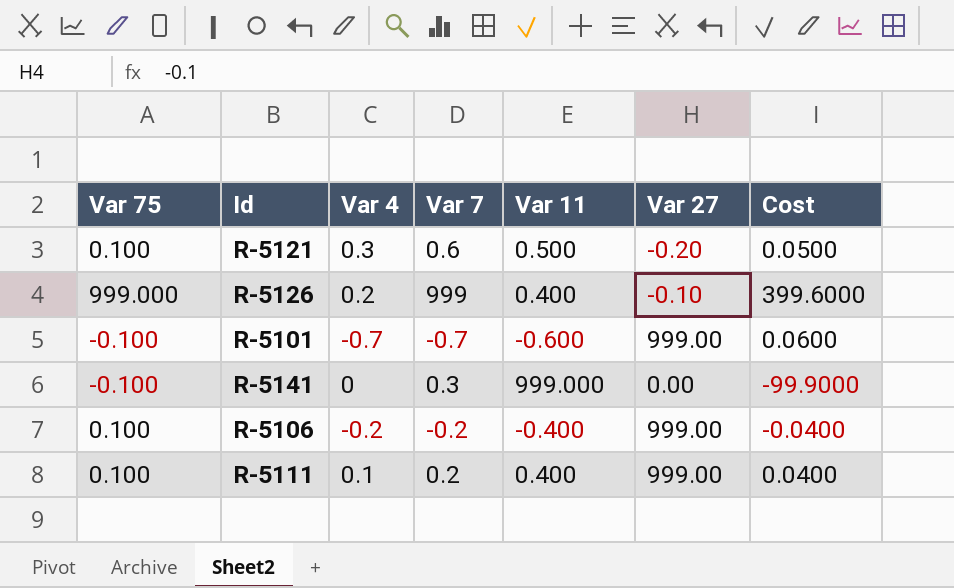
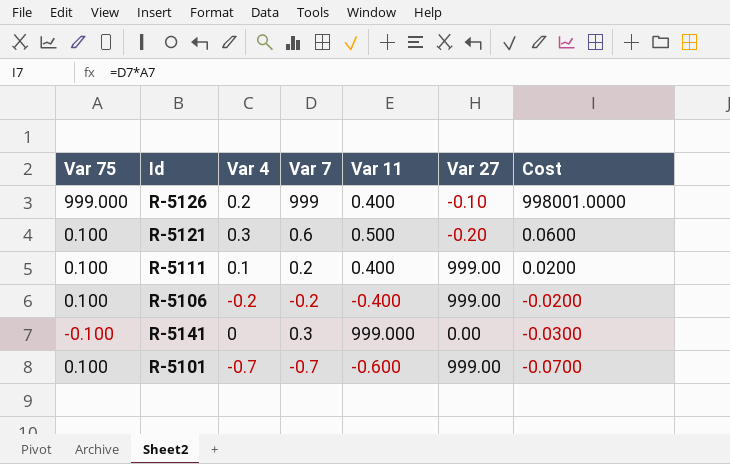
row order: none -> Cost descending
column Cost | formula: [Var 75] * [Var 11] -> [Var 75] * [Var 7]
R-5101 | Var 75: -0.100 -> 0.100

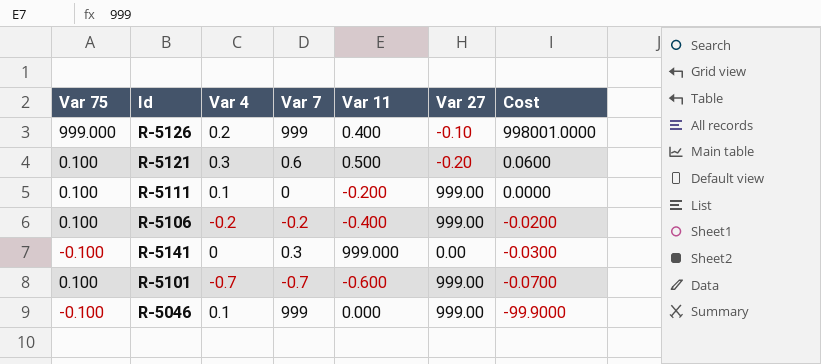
R-5111 | Var 7: 0.2 -> 0
R-5111 | Var 11: 0.400 -> -0.200
R-5111 | Cost: 0.0200 -> 0.0000
row R-5046: none -> -0.100 | 0.1 | 999 | 0.000 | 999.00 | -99.9000

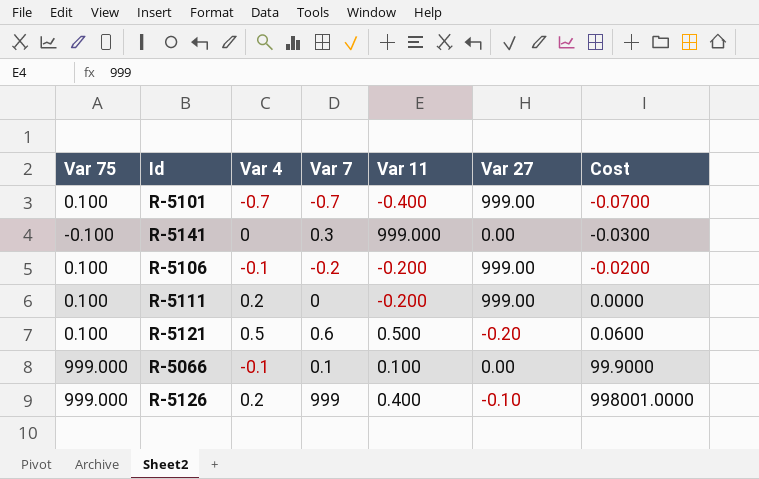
row order: Cost descending -> Cost ascending
row R-5046: -0.100 | 0.1 | 999 | 0.000 | 999.00 | -99.9000 -> none
R-5101 | Var 11: -0.600 -> -0.400
R-5106 | Var 4: -0.2 -> -0.1
R-5106 | Var 11: -0.400 -> -0.200
R-5111 | Var 4: 0.1 -> 0.2
R-5121 | Var 4: 0.3 -> 0.5
row R-5066: none -> 999.000 | -0.1 | 0.1 | 0.100 | 0.00 | 99.9000

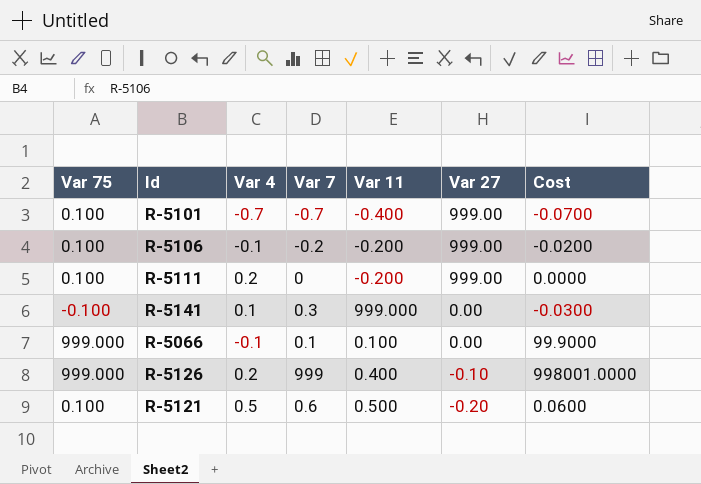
row order: Cost ascending -> Var 27 descending
R-5141 | Var 4: 0 -> 0.1

